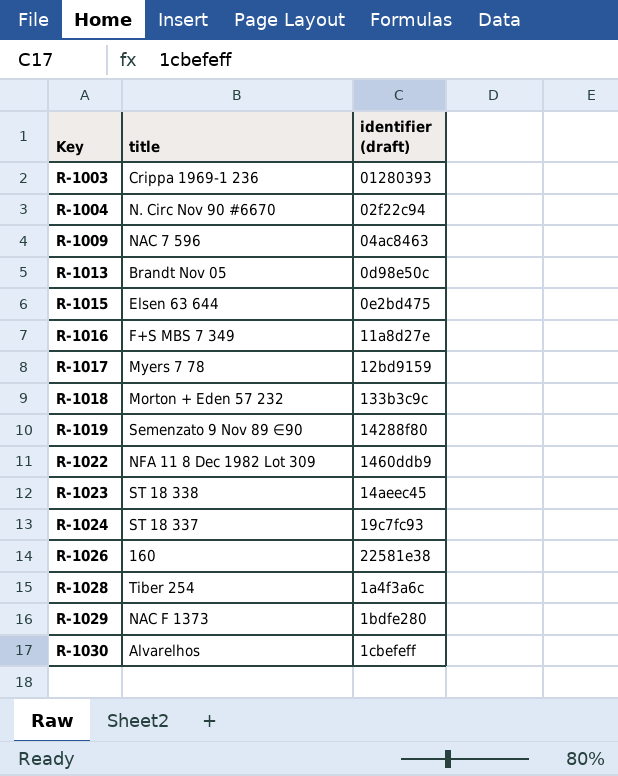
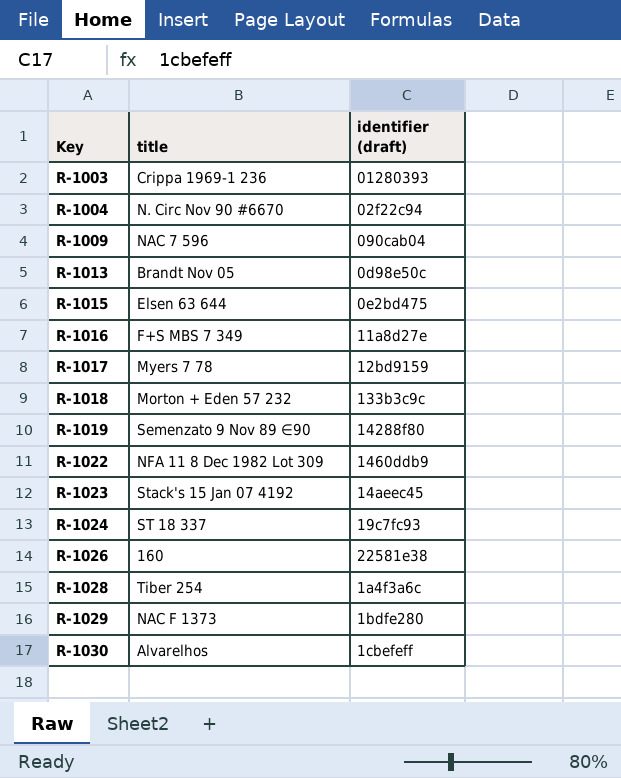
R-1009 | identifier (draft): 04ac8463 -> 090cab04
R-1023 | title: ST 18 338 -> Stack's 15 Jan 07 4192

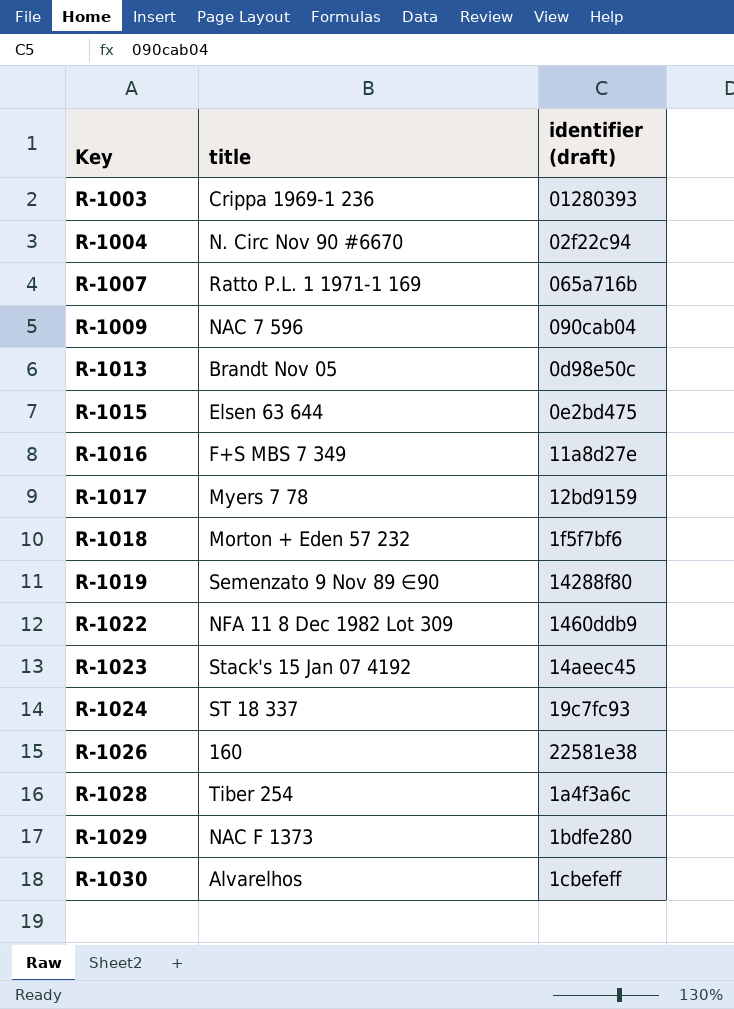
row R-1007: none -> Ratto P.L. 1 1971-1 169 | 065a716b
R-1018 | identifier (draft): 133b3c9c -> 1f5f7bf6

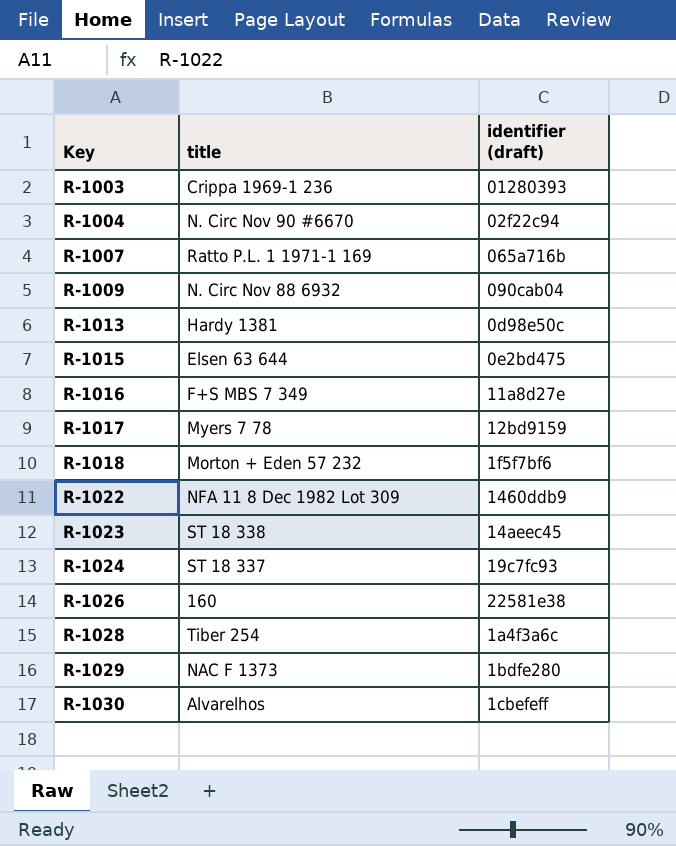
row R-1019: Semenzato 9 Nov 89 ∈90 | 14288f80 -> none
R-1009 | title: NAC 7 596 -> N. Circ Nov 88 6932
R-1013 | title: Brandt Nov 05 -> Hardy 1381
R-1023 | title: Stack's 15 Jan 07 4192 -> ST 18 338

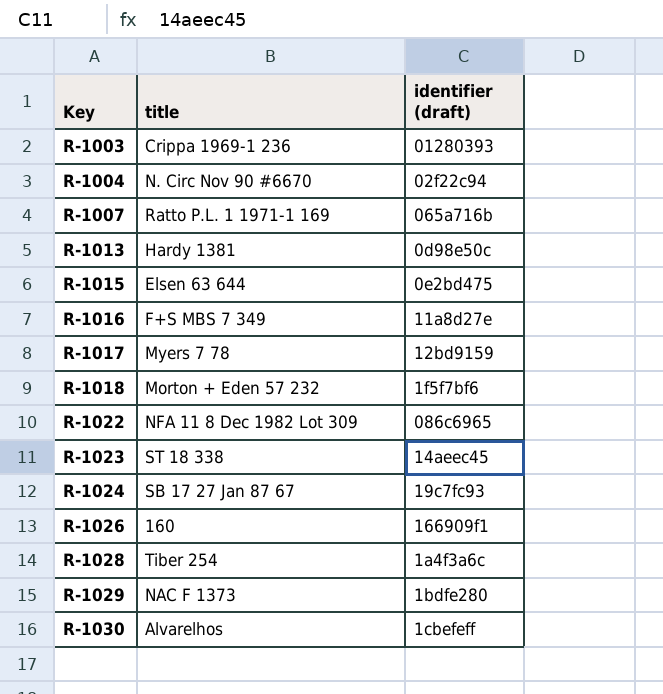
row R-1009: N. Circ Nov 88 6932 | 090cab04 -> none
R-1022 | identifier (draft): 1460ddb9 -> 086c6965
R-1024 | title: ST 18 337 -> SB 17 27 Jan 87 67
R-1026 | identifier (draft): 22581e38 -> 166909f1

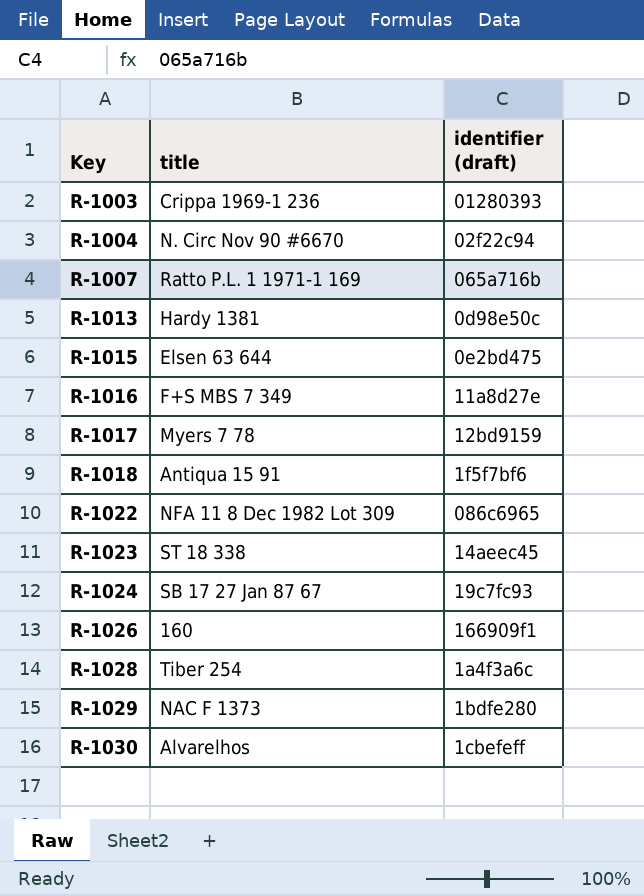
R-1018 | title: Morton + Eden 57 232 -> Antiqua 15 91

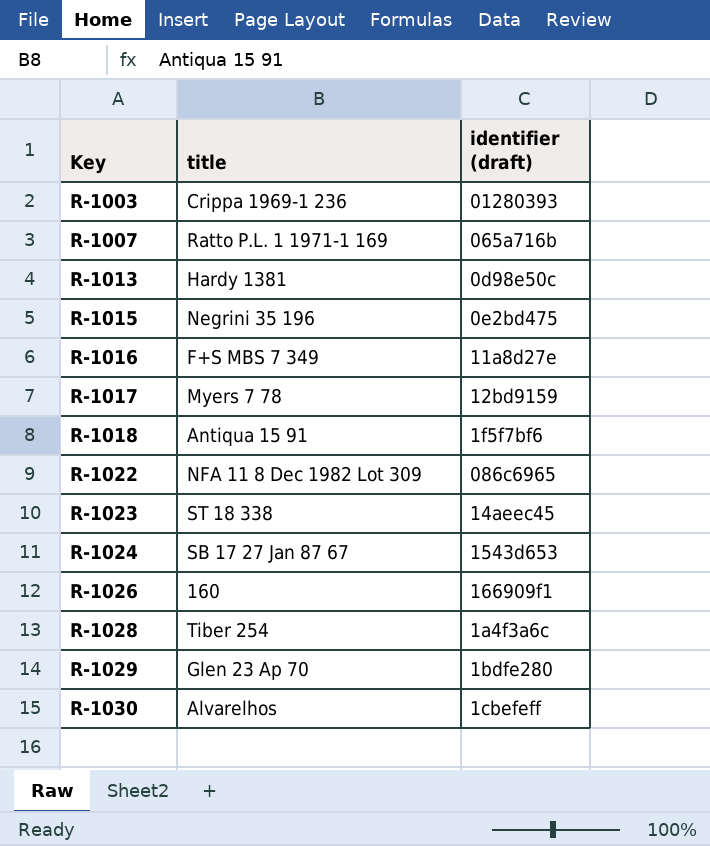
row R-1004: N. Circ Nov 90 #6670 | 02f22c94 -> none
R-1015 | title: Elsen 63 644 -> Negrini 35 196
R-1024 | identifier (draft): 19c7fc93 -> 1543d653
R-1029 | title: NAC F 1373 -> Glen 23 Ap 70

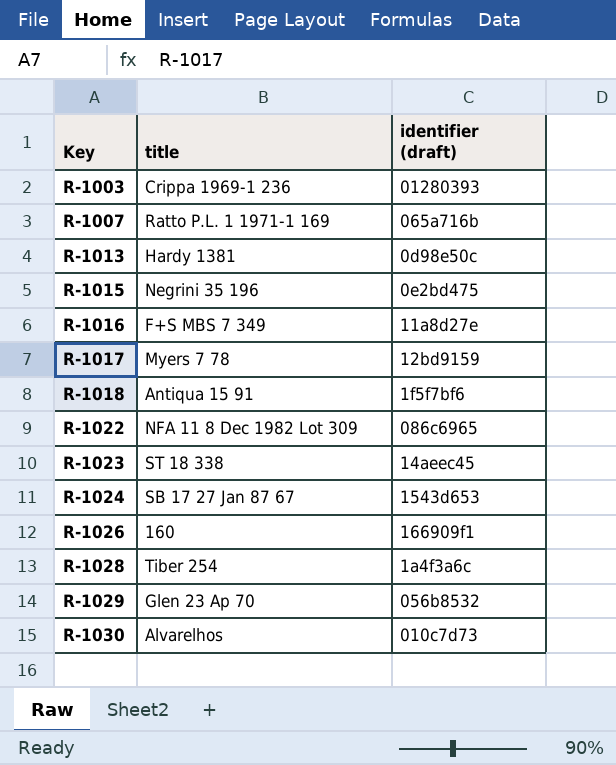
R-1029 | identifier (draft): 1bdfe280 -> 056b8532
R-1030 | identifier (draft): 1cbefeff -> 010c7d73

